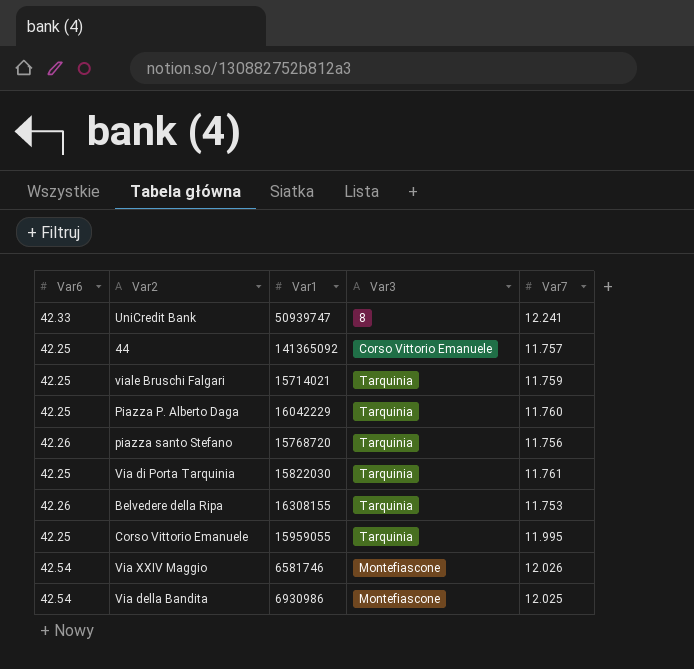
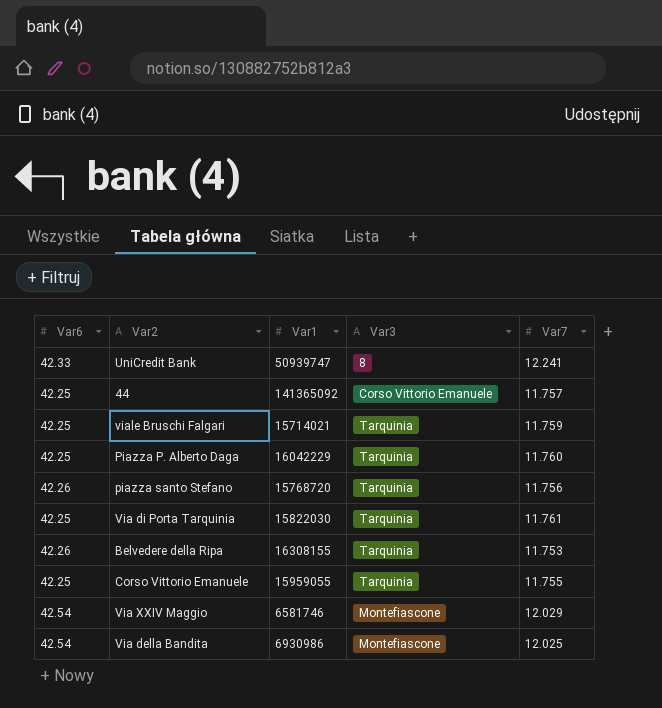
Corso Vittorio Emanuele | Var7: 11.995 -> 11.755
Via XXIV Maggio | Var7: 12.026 -> 12.029

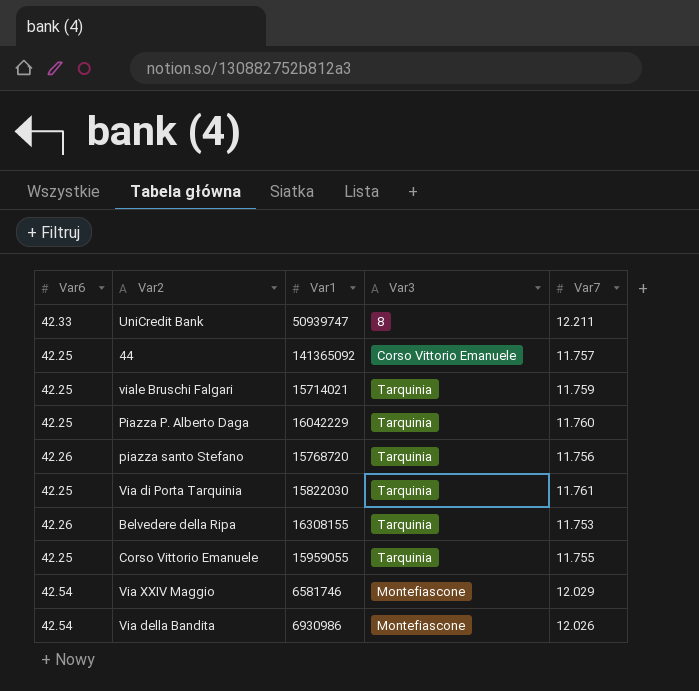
UniCredit Bank | Var7: 12.241 -> 12.211
Via della Bandita | Var7: 12.025 -> 12.026

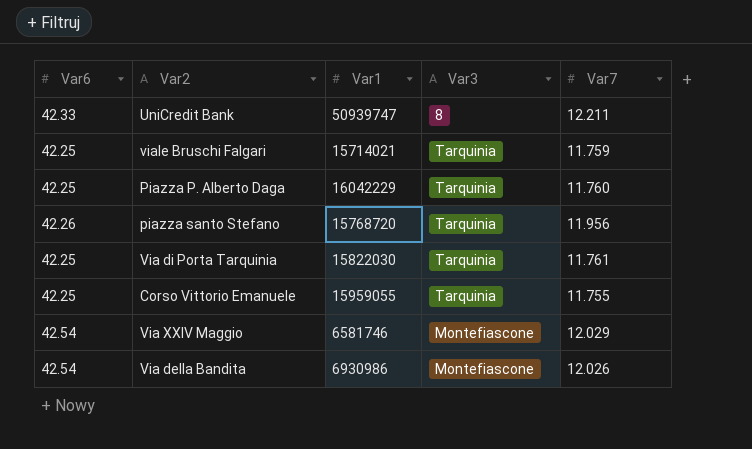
row 44: 42.25 | 141365092 | Corso Vittorio Emanuele | 11.757 -> none
row Belvedere della Ripa: 42.26 | 16308155 | Tarquinia | 11.753 -> none
piazza santo Stefano | Var7: 11.756 -> 11.956

